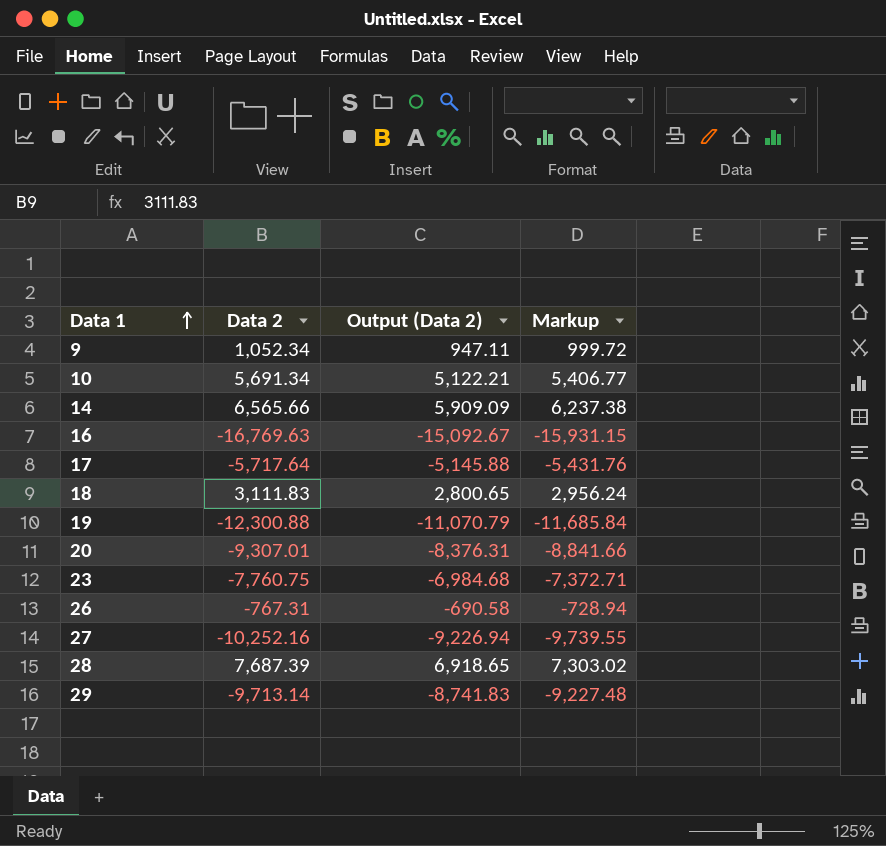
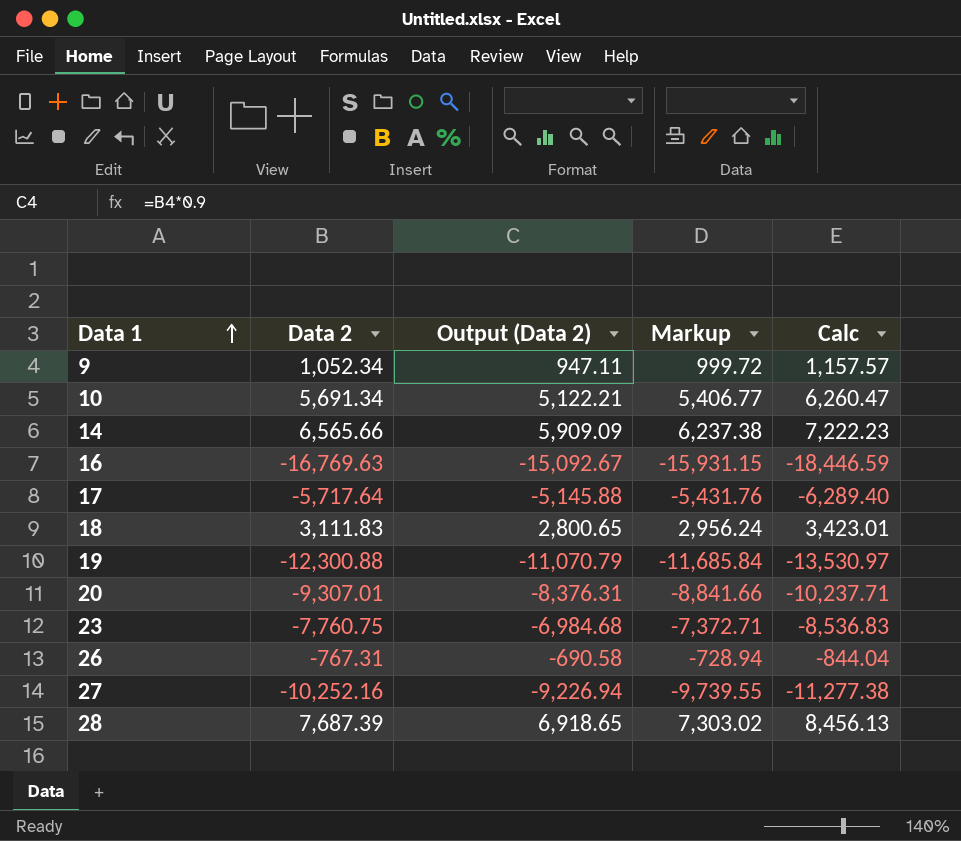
column Calc | formula: none -> [Data 2] * 1.1
row 29: -9,713.14 | -8,741.83 | -9,227.48 -> none

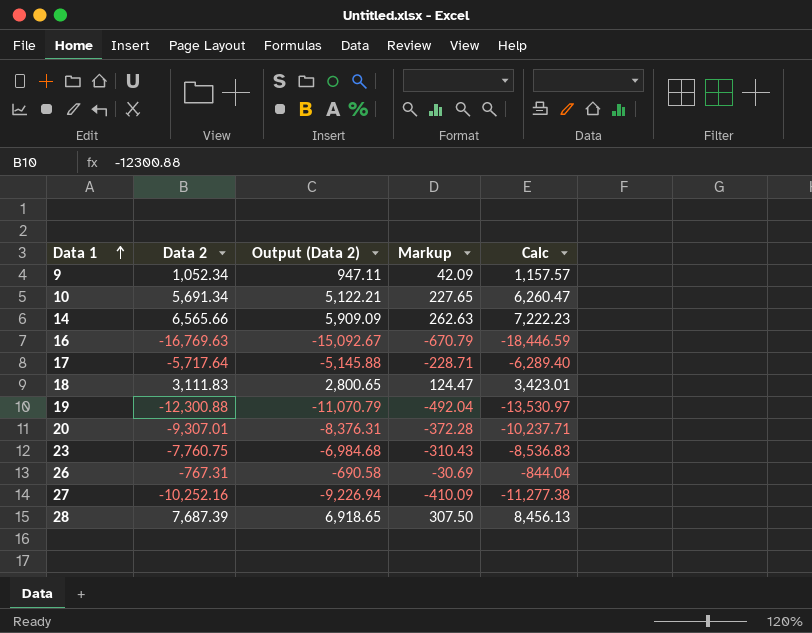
column Markup | formula: [Data 2] * 0.95 -> [Data 2] * 0.04

